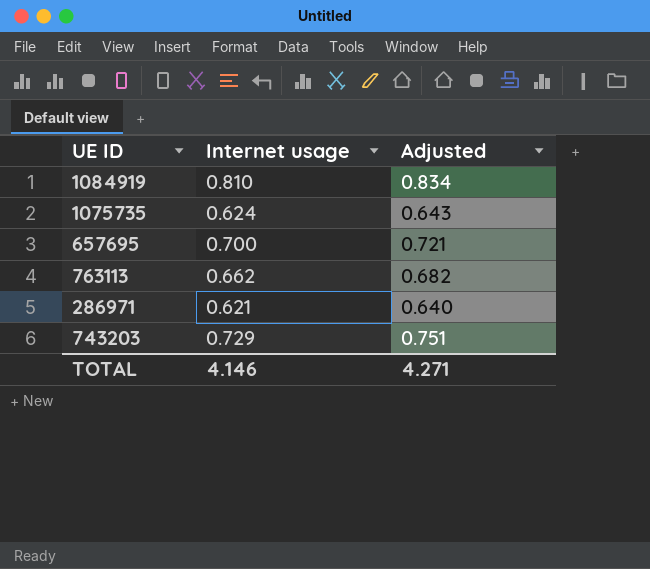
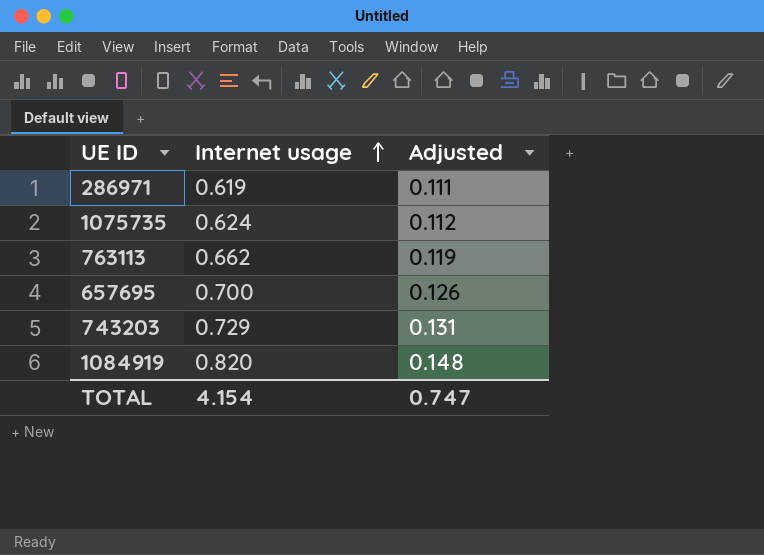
row order: none -> Internet usage ascending
column Adjusted | formula: [Internet usage] * 1.03 -> [Internet usage] * 0.18
286971 | Internet usage: 0.621 -> 0.619
1084919 | Internet usage: 0.810 -> 0.820
TOTAL | Internet usage: 4.146 -> 4.154
TOTAL | Adjusted: 4.271 -> 0.747

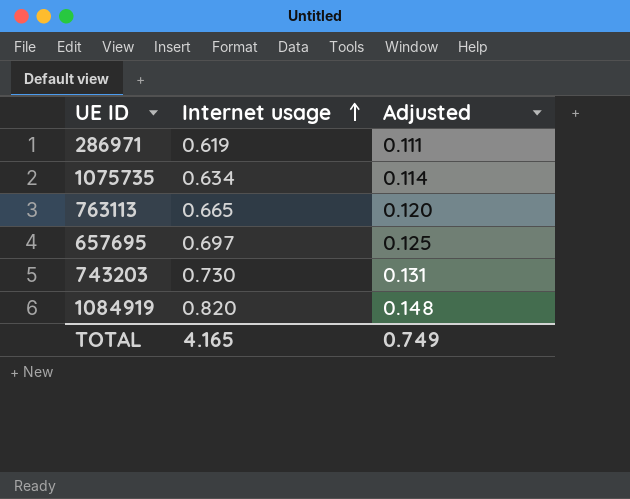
1075735 | Internet usage: 0.624 -> 0.634
1075735 | Adjusted: 0.112 -> 0.114
763113 | Internet usage: 0.662 -> 0.665
763113 | Adjusted: 0.119 -> 0.120
657695 | Internet usage: 0.700 -> 0.697
657695 | Adjusted: 0.126 -> 0.125
743203 | Internet usage: 0.729 -> 0.730
TOTAL | Internet usage: 4.154 -> 4.165
TOTAL | Adjusted: 0.747 -> 0.749

